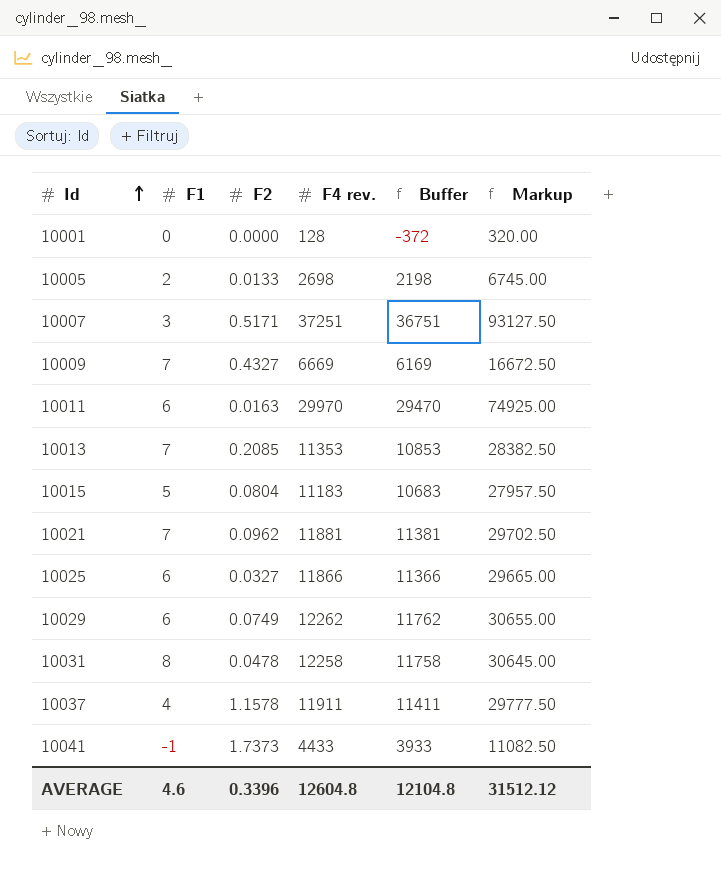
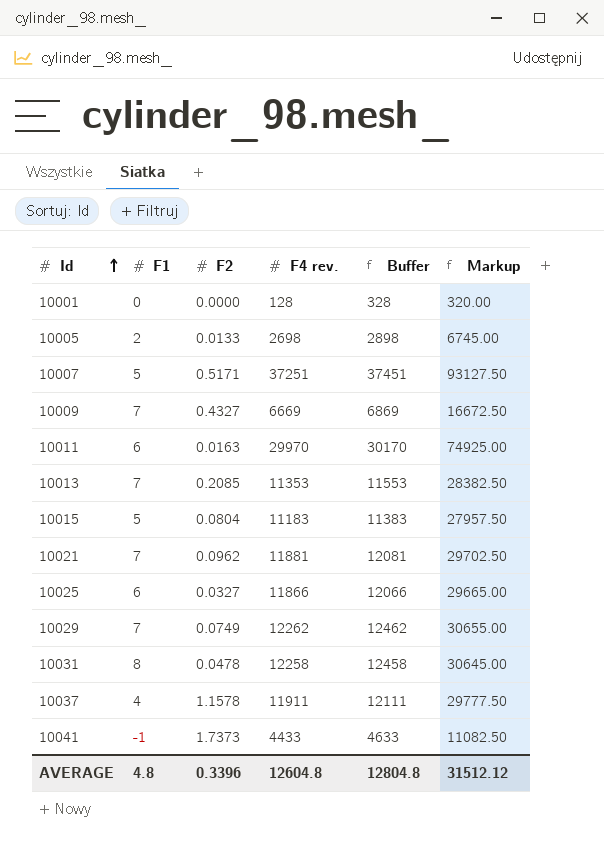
column Buffer | formula: [F4 rev.] - 500 -> [F4 rev.] + 200
10007 | F1: 3 -> 5
10029 | F1: 6 -> 7
AVERAGE | F1: 4.6 -> 4.8
AVERAGE | Buffer: 12104.8 -> 12804.8

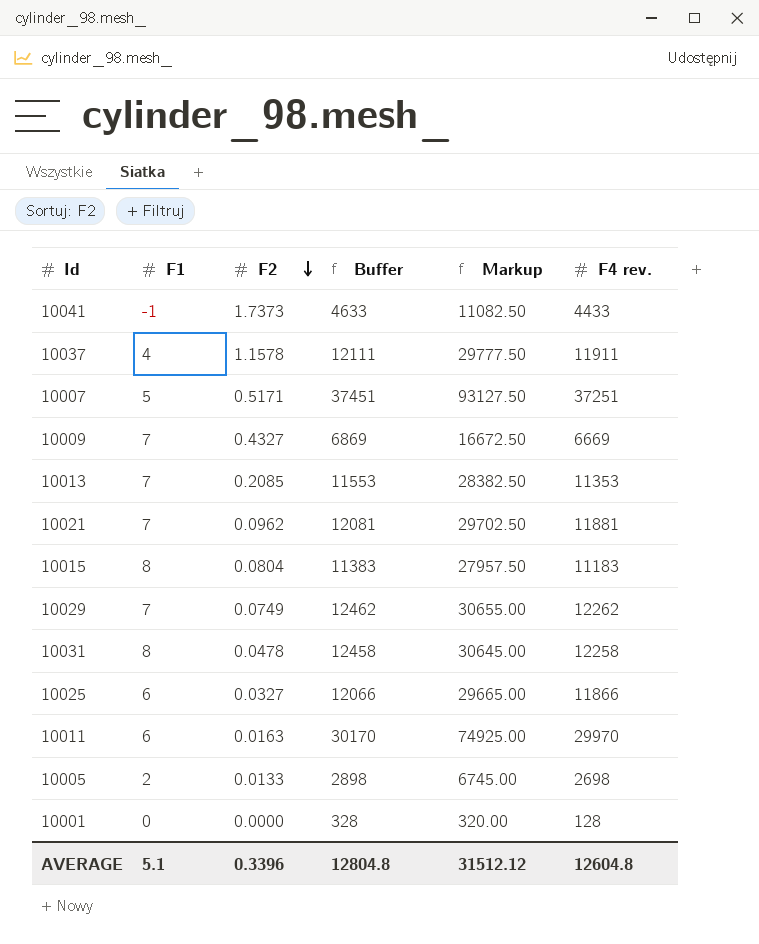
row order: Id ascending -> F2 descending
column F4 rev. | position: 4 -> 6
10015 | F1: 5 -> 8
AVERAGE | F1: 4.8 -> 5.1

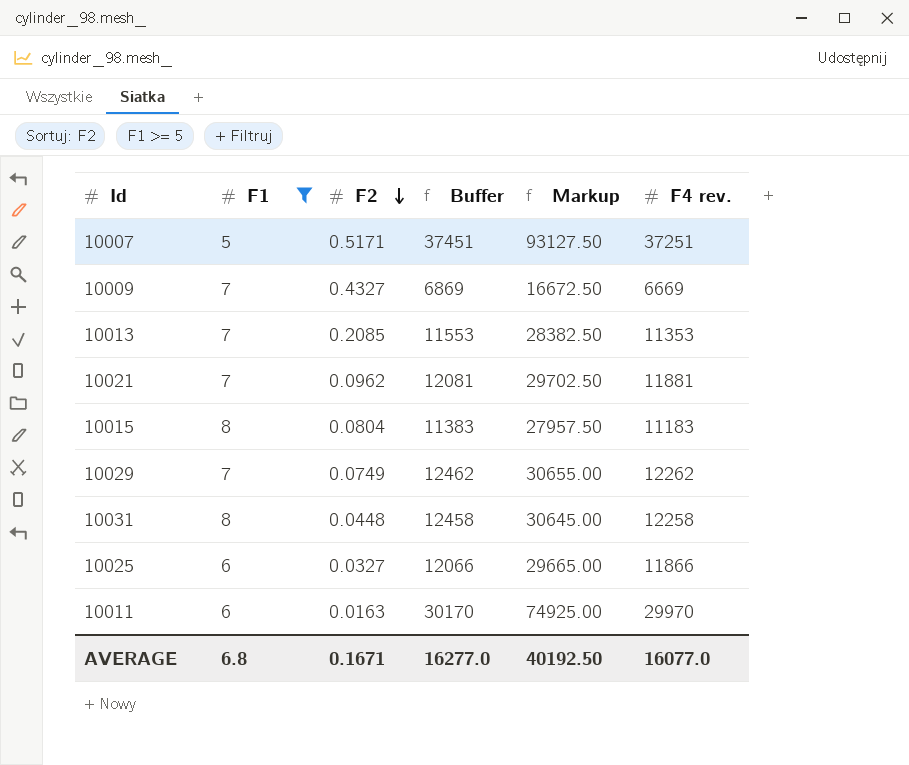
filter: none -> F1 >= 5
10031 | F2: 0.0478 -> 0.0448
AVERAGE | F1: 5.1 -> 6.8
AVERAGE | F2: 0.3396 -> 0.1671
AVERAGE | Buffer: 12804.8 -> 16277.0
AVERAGE | Markup: 31512.12 -> 40192.50
AVERAGE | F4 rev.: 12604.8 -> 16077.0

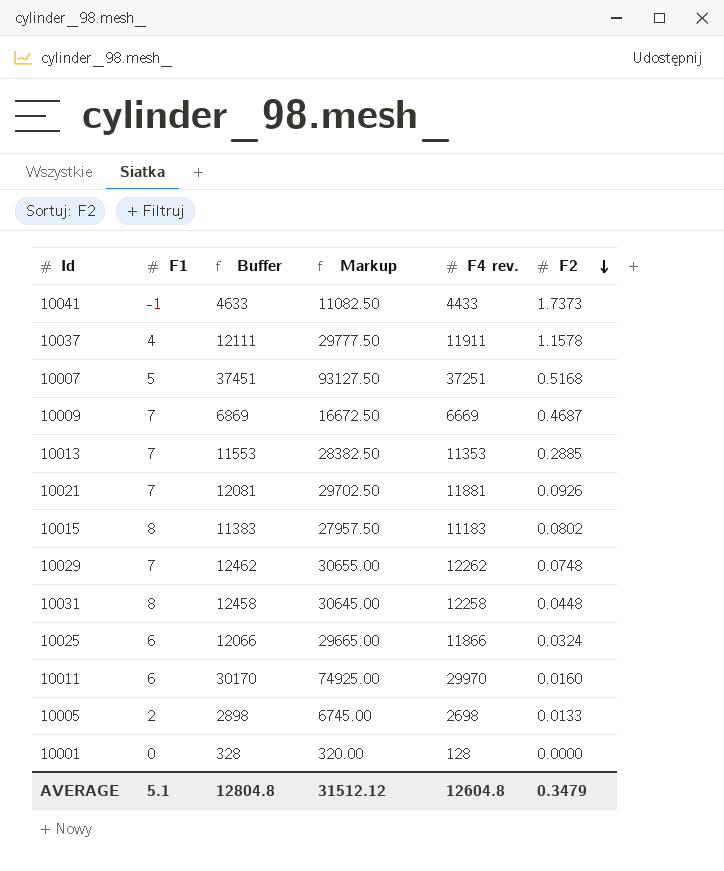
filter: F1 >= 5 -> none
column F2 | position: 3 -> 6
10007 | F2: 0.5171 -> 0.5168
10009 | F2: 0.4327 -> 0.4687
10013 | F2: 0.2085 -> 0.2885
10021 | F2: 0.0962 -> 0.0926
10015 | F2: 0.0804 -> 0.0802
10029 | F2: 0.0749 -> 0.0748
10025 | F2: 0.0327 -> 0.0324
10011 | F2: 0.0163 -> 0.0160
AVERAGE | F1: 6.8 -> 5.1
AVERAGE | Buffer: 16277.0 -> 12804.8
AVERAGE | Markup: 40192.50 -> 31512.12
AVERAGE | F4 rev.: 16077.0 -> 12604.8
AVERAGE | F2: 0.1671 -> 0.3479

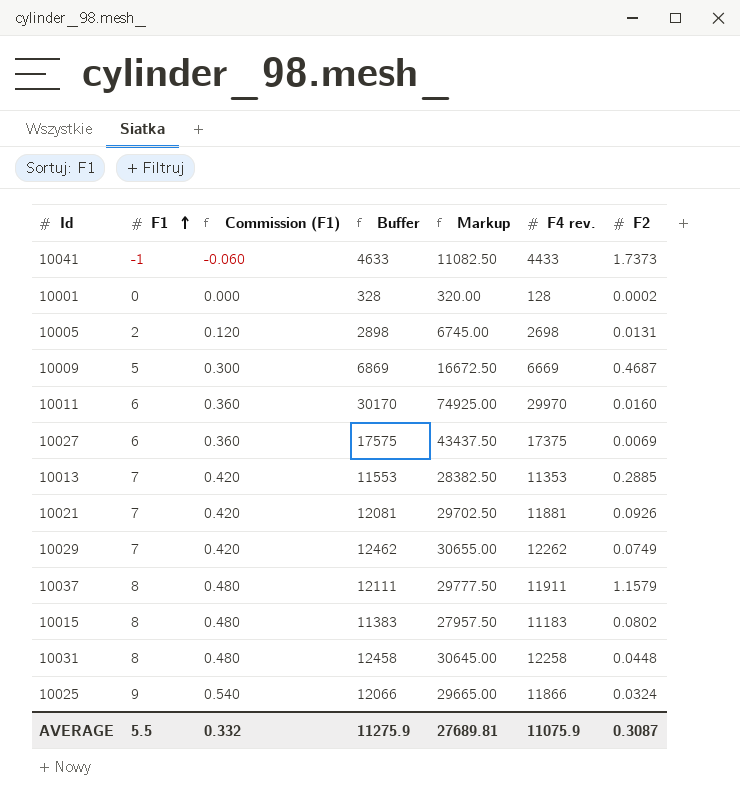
row order: F2 descending -> F1 ascending
column Commission (F1) | formula: none -> [F1] * 0.06
row 10007: 5 | 37451 | 93127.50 | 37251 | 0.5168 -> none
10001 | F2: 0.0000 -> 0.0002
10005 | F2: 0.0133 -> 0.0131
10009 | F1: 7 -> 5
row 10027: none -> 6 | 0.360 | 17575 | 43437.50 | 17375 | 0.0069
10029 | F2: 0.0748 -> 0.0749
10037 | F1: 4 -> 8
10037 | F2: 1.1578 -> 1.1579
10025 | F1: 6 -> 9
AVERAGE | F1: 5.1 -> 5.5
AVERAGE | Buffer: 12804.8 -> 11275.9
AVERAGE | Markup: 31512.12 -> 27689.81
AVERAGE | F4 rev.: 12604.8 -> 11075.9
AVERAGE | F2: 0.3479 -> 0.3087

